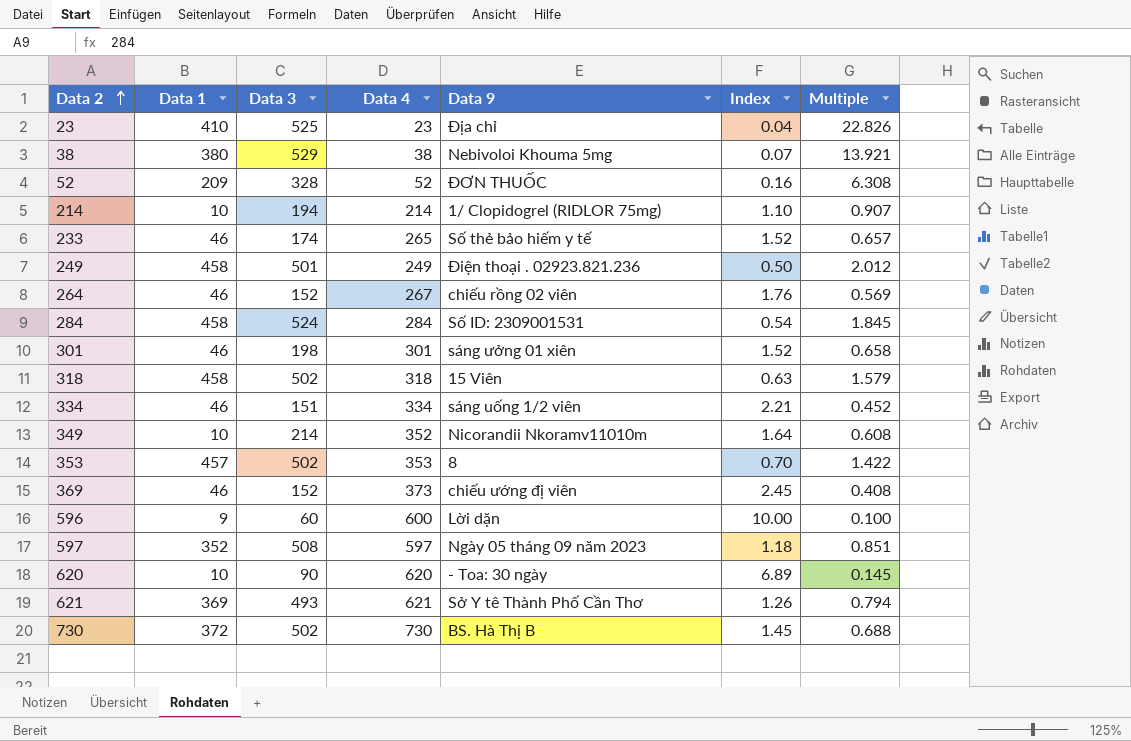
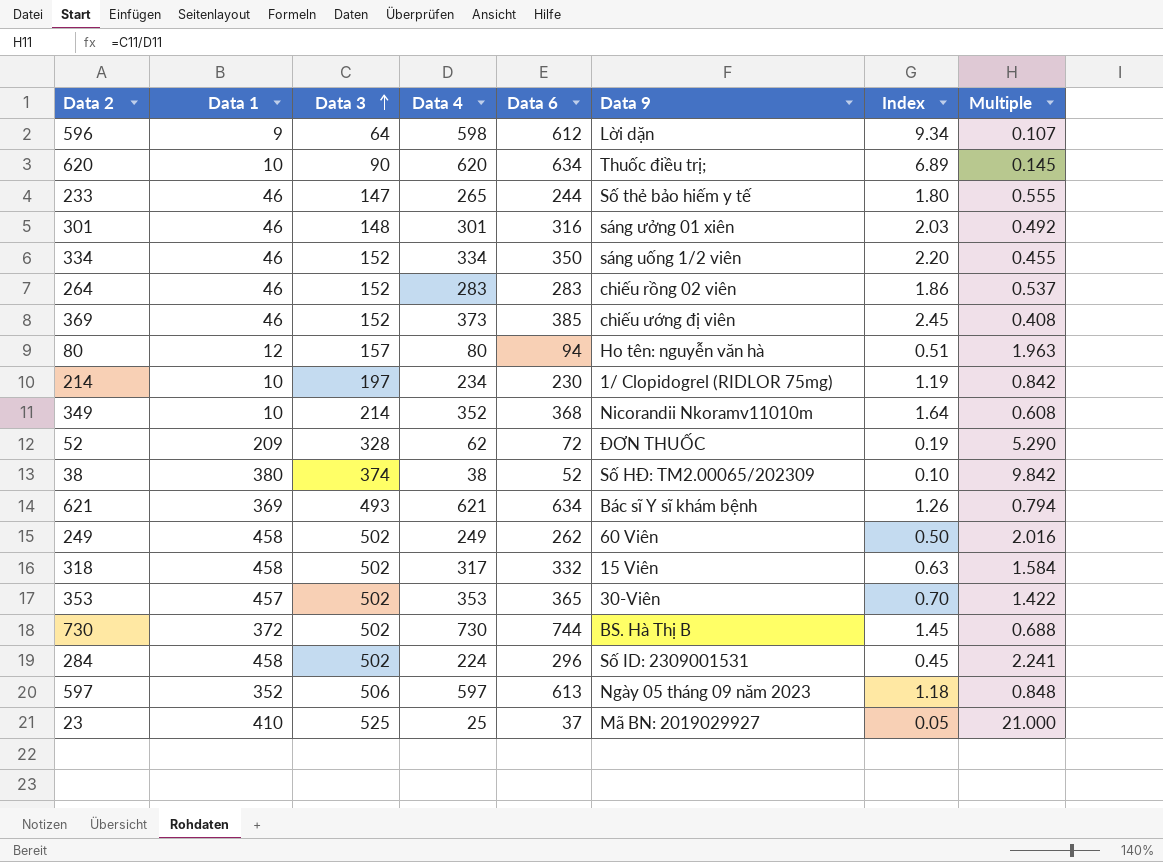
row order: Data 2 ascending -> Data 3 ascending
column Data 6 | position: none -> 5
596 | Data 3: 60 -> 64
596 | Data 4: 600 -> 598
596 | Index: 10.00 -> 9.34
596 | Multiple: 0.100 -> 0.107
620 | Data 9: - Toa: 30 ngày -> Thuốc điều trị;
233 | Data 3: 174 -> 147
233 | Index: 1.52 -> 1.80
233 | Multiple: 0.657 -> 0.555
301 | Data 3: 198 -> 148
301 | Index: 1.52 -> 2.03
301 | Multiple: 0.658 -> 0.492
334 | Data 3: 151 -> 152
334 | Index: 2.21 -> 2.20
334 | Multiple: 0.452 -> 0.455
264 | Data 4: 267 -> 283
264 | Index: 1.76 -> 1.86
264 | Multiple: 0.569 -> 0.537
row 80: none -> 12 | 157 | 80 | 94 | Ho tên: nguyễn văn hà | 0.51 | 1.963
214 | Data 3: 194 -> 197
214 | Data 4: 214 -> 234
214 | Index: 1.10 -> 1.19
214 | Multiple: 0.907 -> 0.842
52 | Data 4: 52 -> 62
52 | Index: 0.16 -> 0.19
52 | Multiple: 6.308 -> 5.290
38 | Data 3: 529 -> 374
38 | Data 9: Nebivoloi Khouma 5mg -> Số HĐ: TM2.00065/202309
38 | Index: 0.07 -> 0.10
38 | Multiple: 13.921 -> 9.842
621 | Data 9: Sở Y tê Thành Phố Cần Thơ -> Bác sĩ Y sĩ khám bệnh
249 | Data 3: 501 -> 502
249 | Data 9: Điện thoại . 02923.821.236 -> 60 Viên
249 | Multiple: 2.012 -> 2.016
318 | Data 4: 318 -> 317
318 | Multiple: 1.579 -> 1.584
353 | Data 9: 8 -> 30-Viên
284 | Data 3: 524 -> 502
284 | Data 4: 284 -> 224
284 | Index: 0.54 -> 0.45
284 | Multiple: 1.845 -> 2.241
597 | Data 3: 508 -> 506
597 | Multiple: 0.851 -> 0.848
23 | Data 4: 23 -> 25
23 | Data 9: Địa chỉ -> Mã BN: 2019029927
23 | Index: 0.04 -> 0.05
23 | Multiple: 22.826 -> 21.000

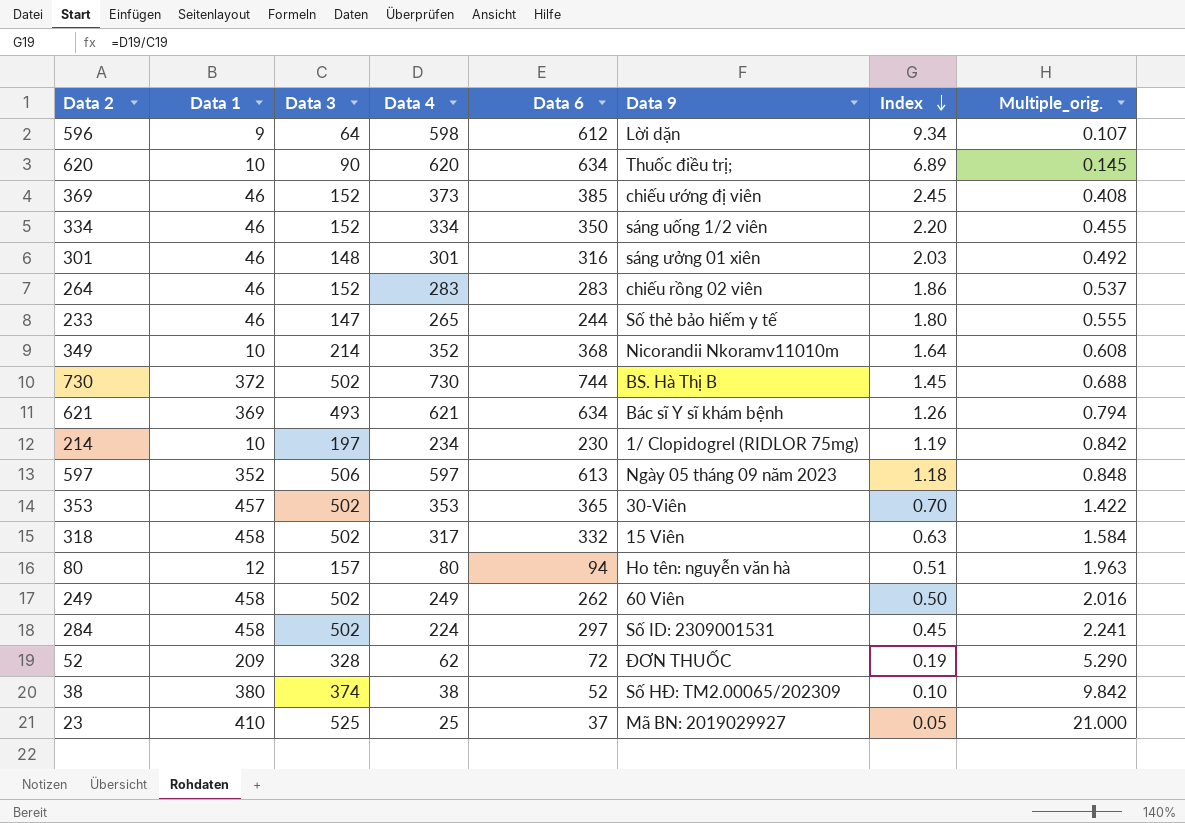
row order: Data 3 ascending -> Index descending
column name: Multiple -> Multiple_orig.
284 | Data 6: 296 -> 297

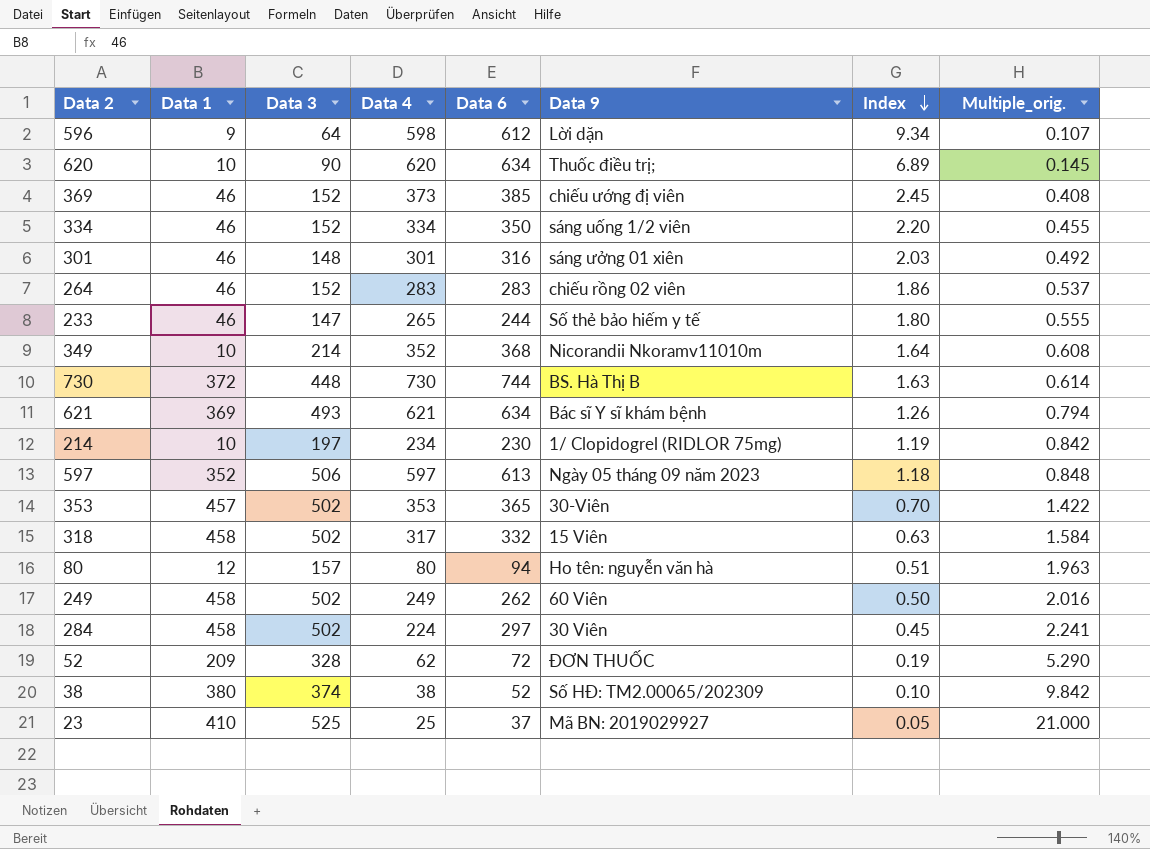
730 | Data 3: 502 -> 448
730 | Index: 1.45 -> 1.63
730 | Multiple_orig.: 0.688 -> 0.614
284 | Data 9: Số ID: 2309001531 -> 30 Viên

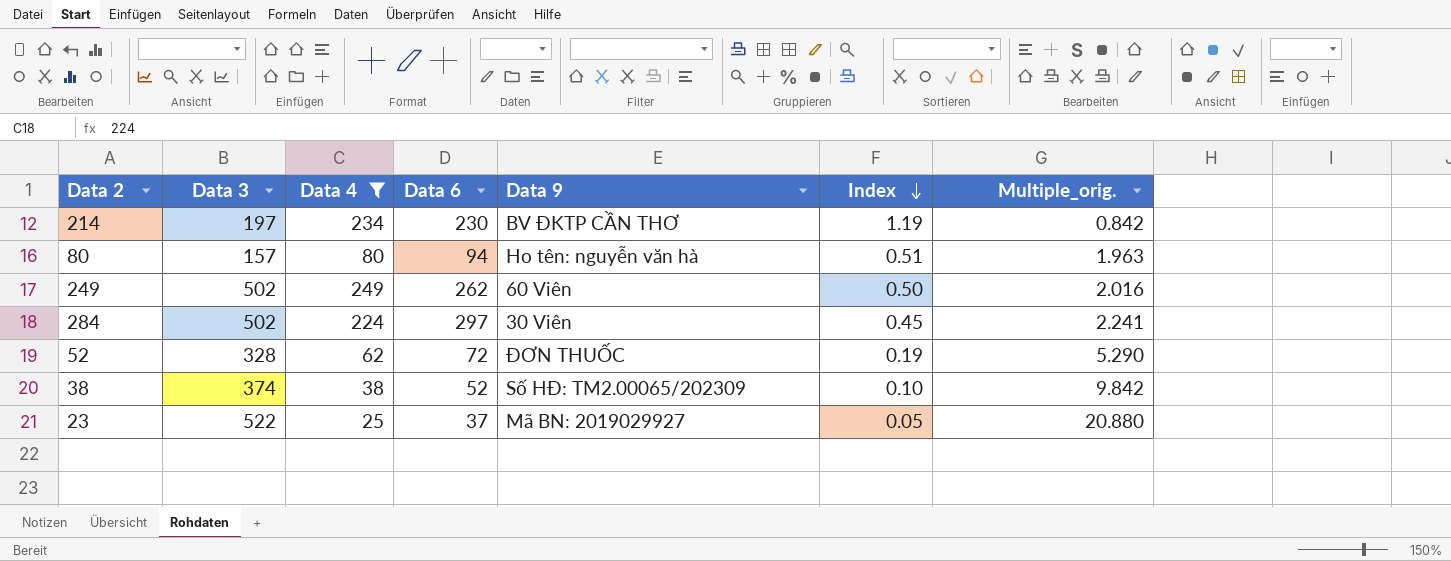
filter: none -> Data 4 <= 249
column Data 1 | position: 2 -> none
214 | Data 9: 1/ Clopidogrel (RIDLOR 75mg) -> BV ĐKTP CẦN THƠ
23 | Data 3: 525 -> 522
23 | Multiple_orig.: 21.000 -> 20.880

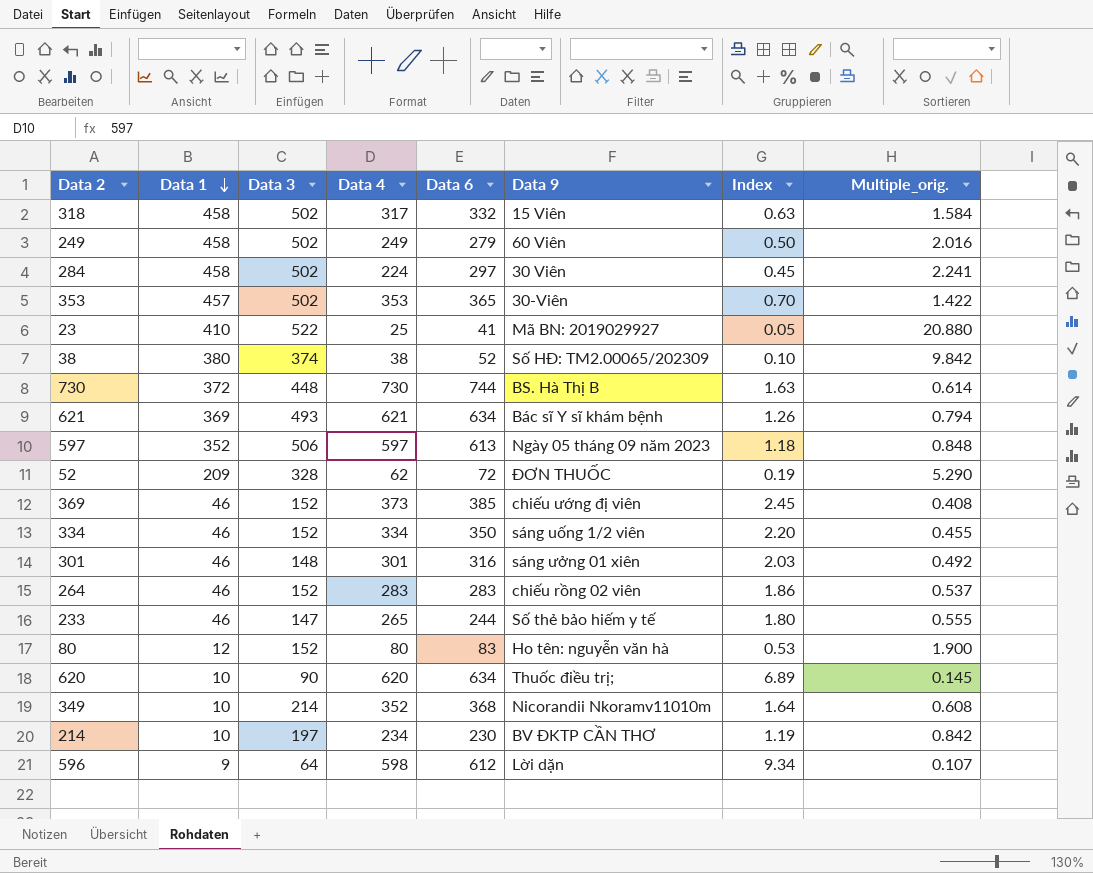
filter: Data 4 <= 249 -> none
row order: Index descending -> Data 1 descending
column Data 1 | position: none -> 2
249 | Data 6: 262 -> 279
23 | Data 6: 37 -> 41
80 | Data 3: 157 -> 152
80 | Data 6: 94 -> 83
80 | Index: 0.51 -> 0.53
80 | Multiple_orig.: 1.963 -> 1.900

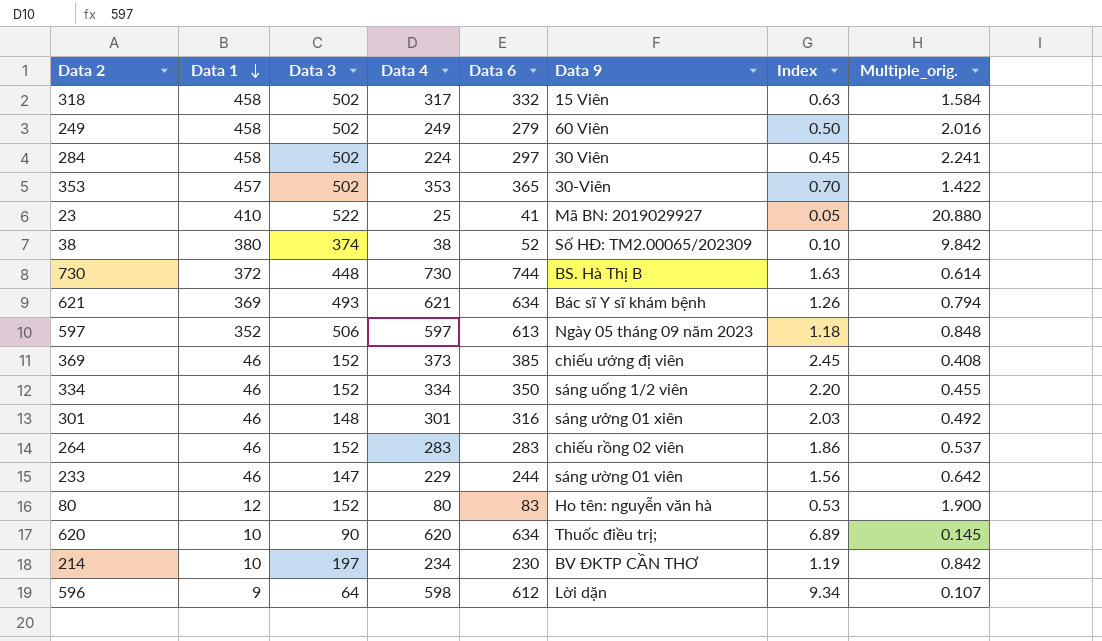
row 52: 209 | 328 | 62 | 72 | ĐƠN THUỐC | 0.19 | 5.290 -> none
row 349: 10 | 214 | 352 | 368 | Nicorandii Nkoramv11010m | 1.64 | 0.608 -> none
233 | Data 4: 265 -> 229
233 | Data 9: Số thẻ bảo hiếm y tế -> sáng ường 01 viên
233 | Index: 1.80 -> 1.56
233 | Multiple_orig.: 0.555 -> 0.642

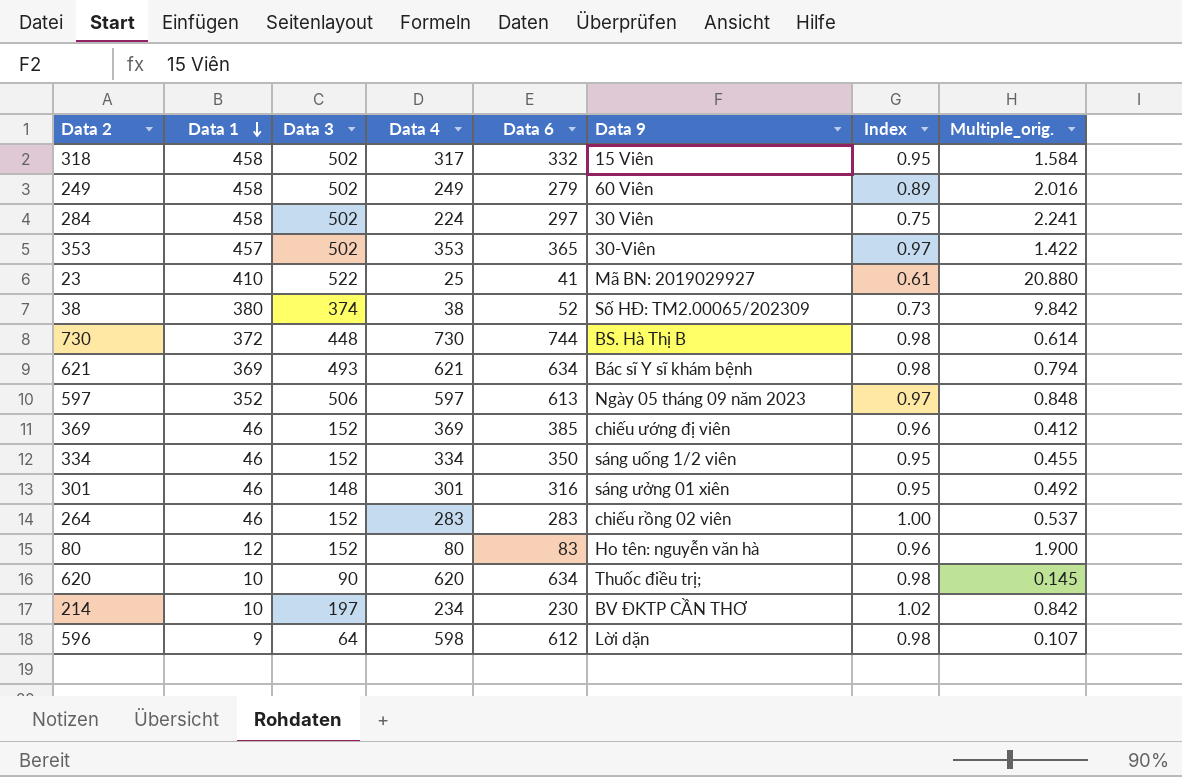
column Index | formula: [Data 4] / [Data 3] -> [Data 4] / [Data 6]
row 233: 46 | 147 | 229 | 244 | sáng ường 01 viên | 1.56 | 0.642 -> none
369 | Data 4: 373 -> 369
369 | Multiple_orig.: 0.408 -> 0.412

